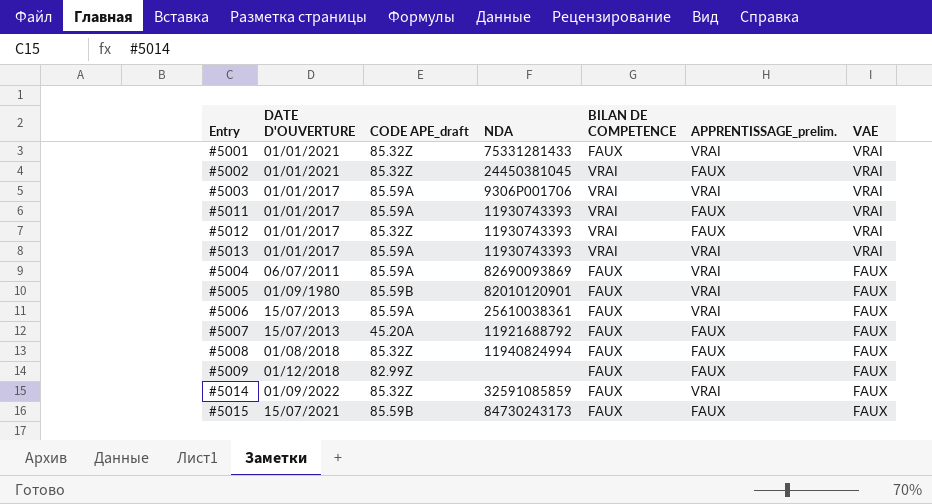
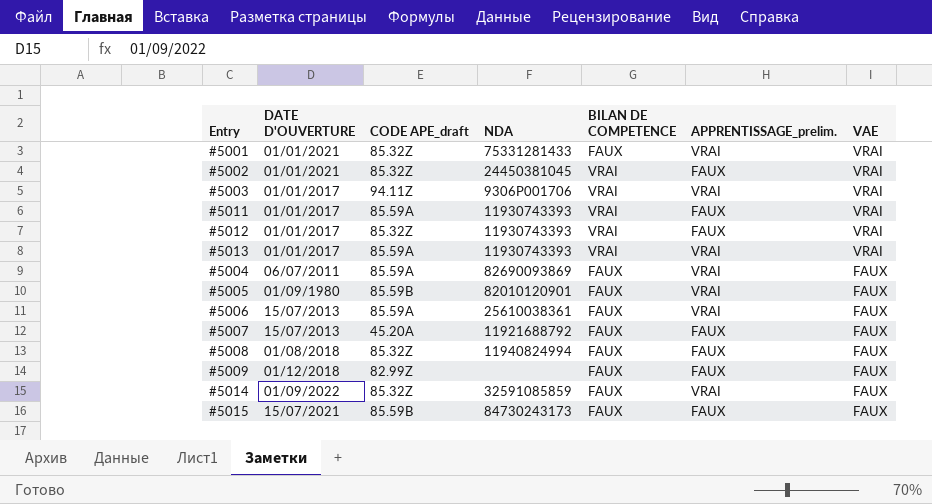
#5003 | CODE APE_draft: 85.59A -> 94.11Z

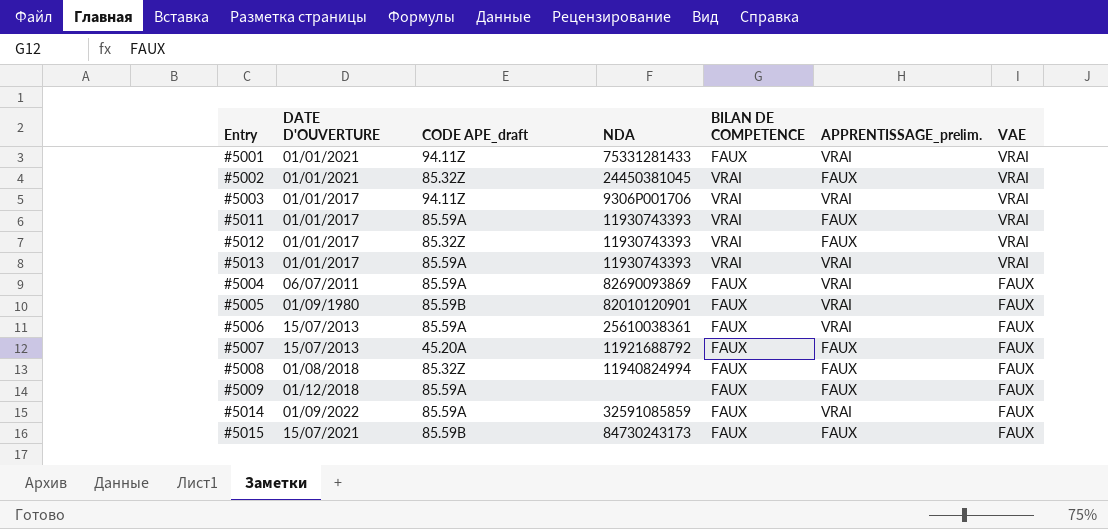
#5001 | CODE APE_draft: 85.32Z -> 94.11Z
#5009 | CODE APE_draft: 82.99Z -> 85.59A
#5014 | CODE APE_draft: 85.32Z -> 85.59A

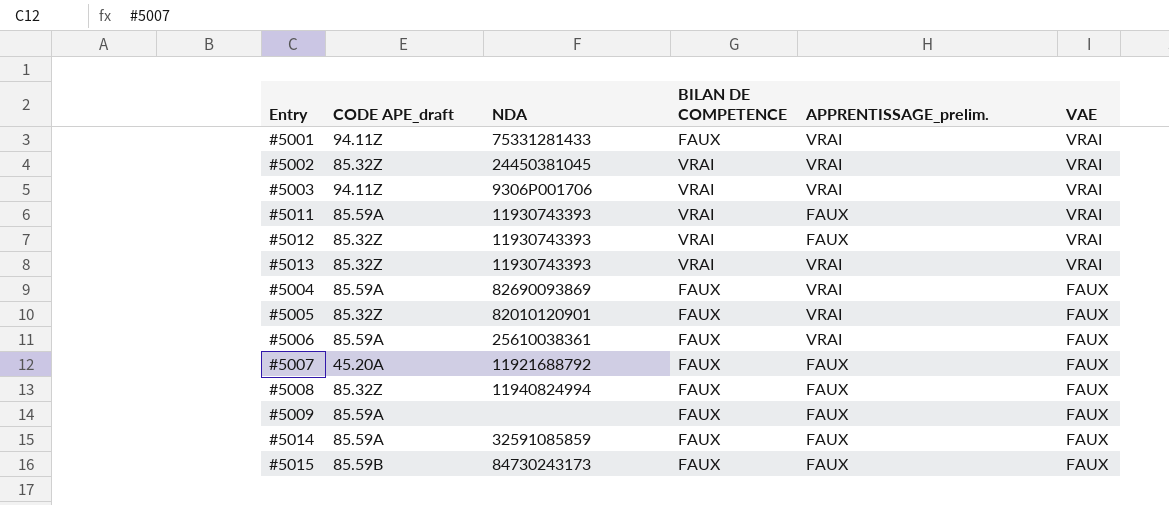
column DATE D'OUVERTURE | position: 2 -> none
#5002 | APPRENTISSAGE_prelim.: FAUX -> VRAI
#5013 | CODE APE_draft: 85.59A -> 85.32Z
#5005 | CODE APE_draft: 85.59B -> 85.32Z
#5014 | APPRENTISSAGE_prelim.: VRAI -> FAUX

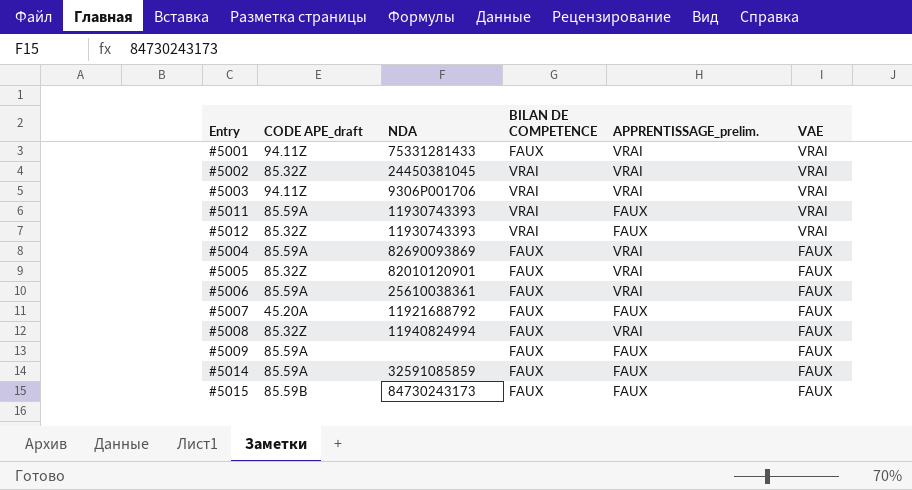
row #5013: 85.32Z | 11930743393 | VRAI | VRAI | VRAI -> none
#5008 | APPRENTISSAGE_prelim.: FAUX -> VRAI

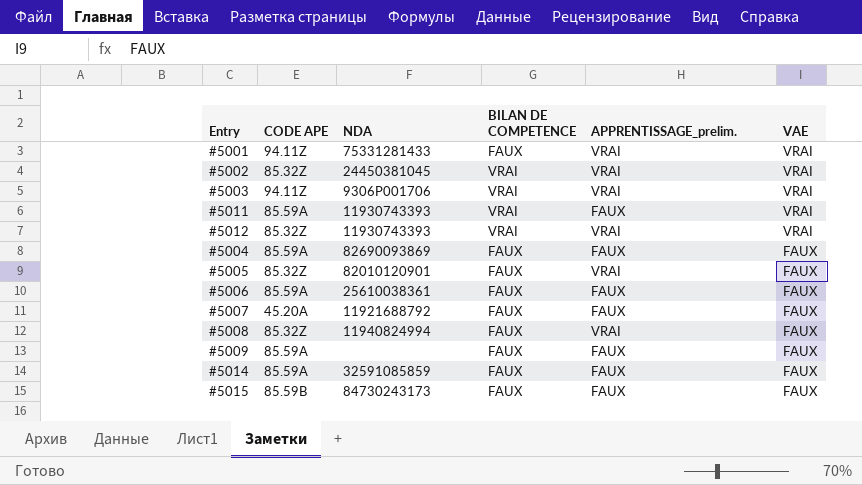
column name: CODE APE_draft -> CODE APE
#5012 | APPRENTISSAGE_prelim.: FAUX -> VRAI
#5004 | APPRENTISSAGE_prelim.: VRAI -> FAUX
#5006 | APPRENTISSAGE_prelim.: VRAI -> FAUX

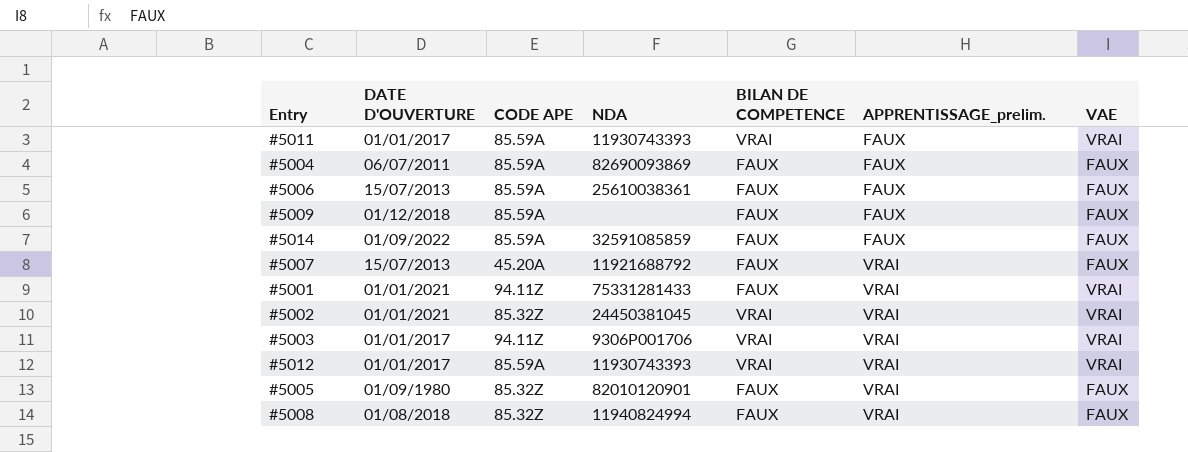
row order: VAE descending -> APPRENTISSAGE_prelim. ascending
column DATE D'OUVERTURE | position: none -> 2
row #5015: 85.59B | 84730243173 | FAUX | FAUX | FAUX -> none
#5007 | APPRENTISSAGE_prelim.: FAUX -> VRAI
#5012 | CODE APE: 85.32Z -> 85.59A

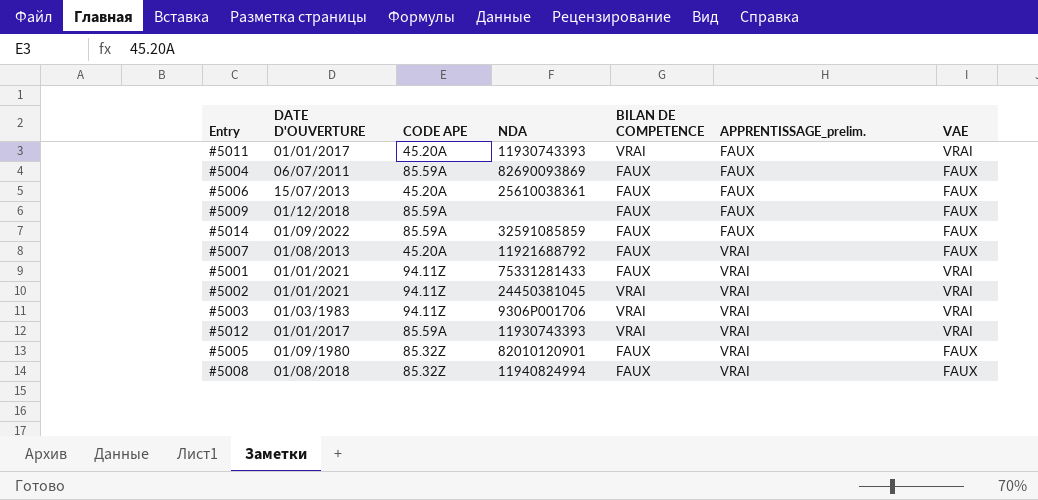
#5011 | CODE APE: 85.59A -> 45.20A
#5006 | CODE APE: 85.59A -> 45.20A
#5007 | DATE D'OUVERTURE: 15/07/2013 -> 01/08/2013
#5002 | CODE APE: 85.32Z -> 94.11Z
#5003 | DATE D'OUVERTURE: 01/01/2017 -> 01/03/1983

